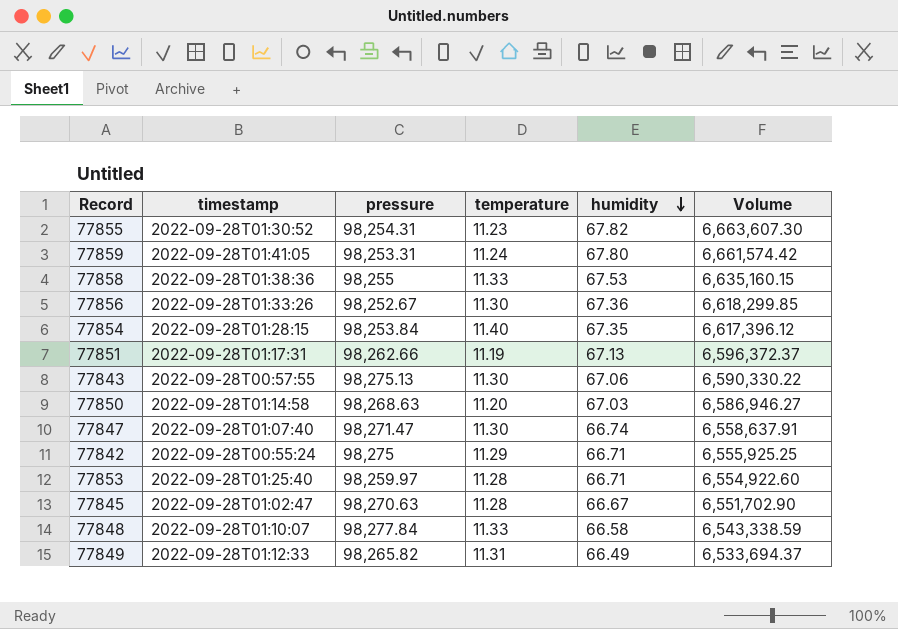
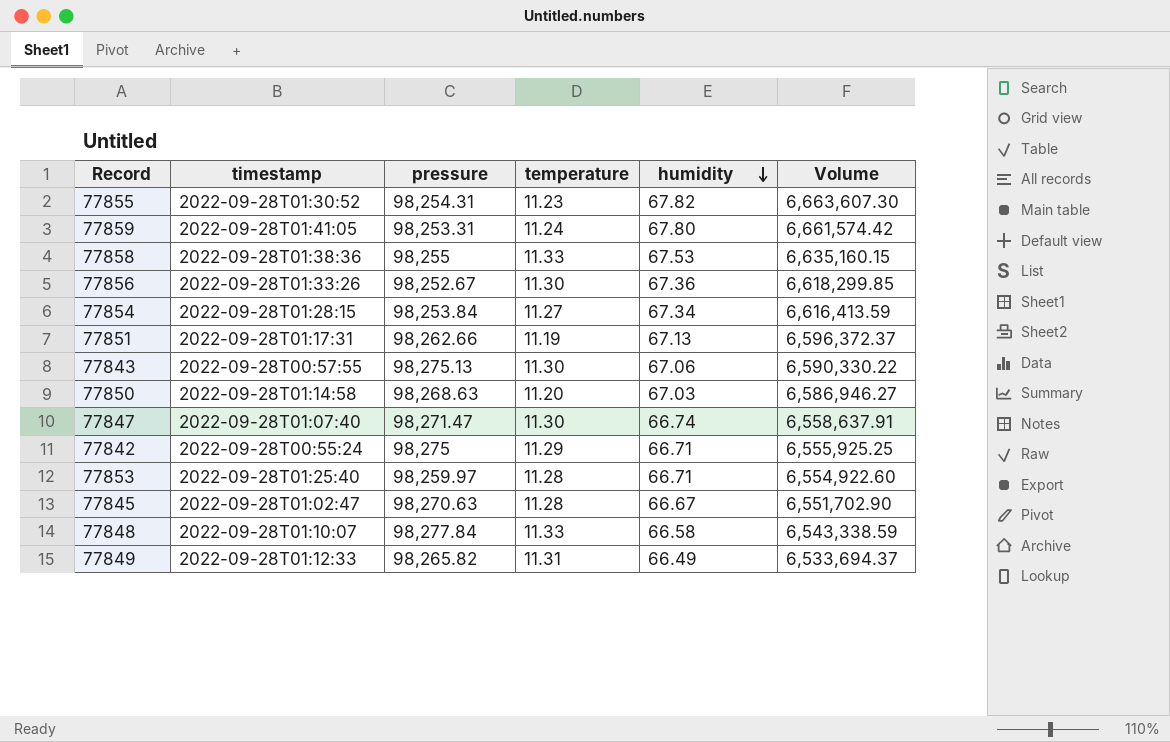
77854 | temperature: 11.40 -> 11.27
77854 | humidity: 67.35 -> 67.34
77854 | Volume: 6,617,396.12 -> 6,616,413.59

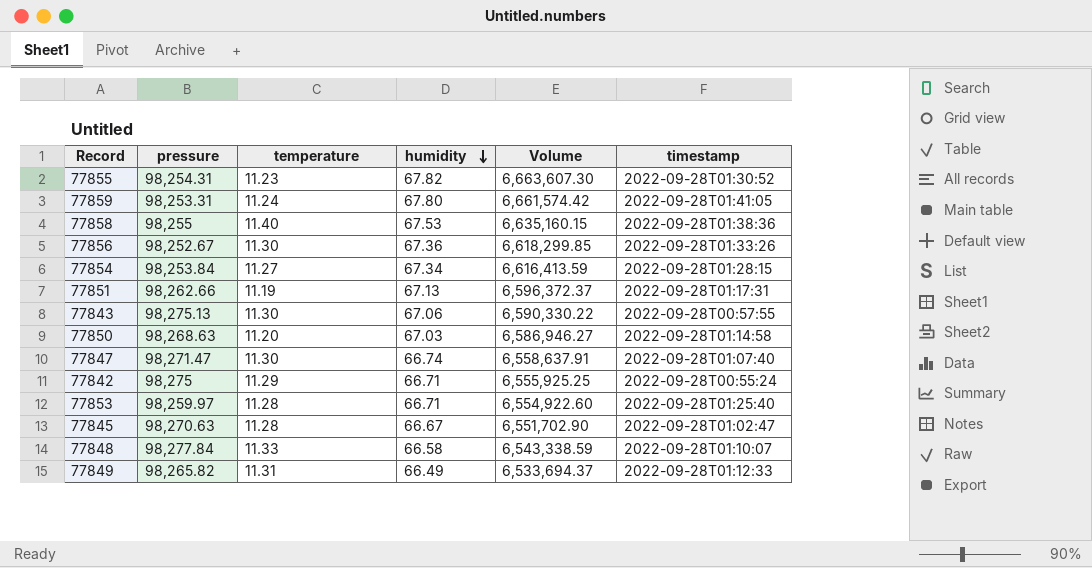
column timestamp | position: 2 -> 6
77858 | temperature: 11.33 -> 11.40

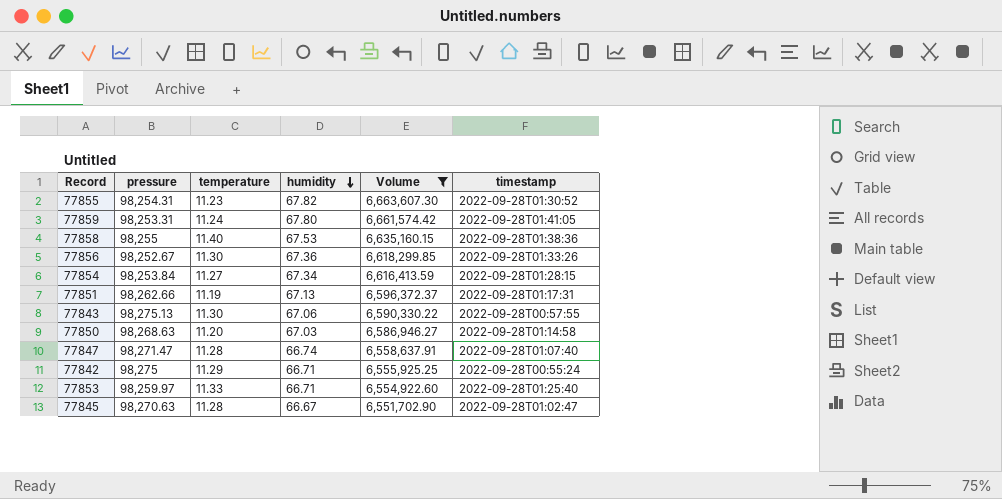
filter: none -> Volume >= 6,551,702.90
77847 | temperature: 11.30 -> 11.28
77853 | temperature: 11.28 -> 11.33

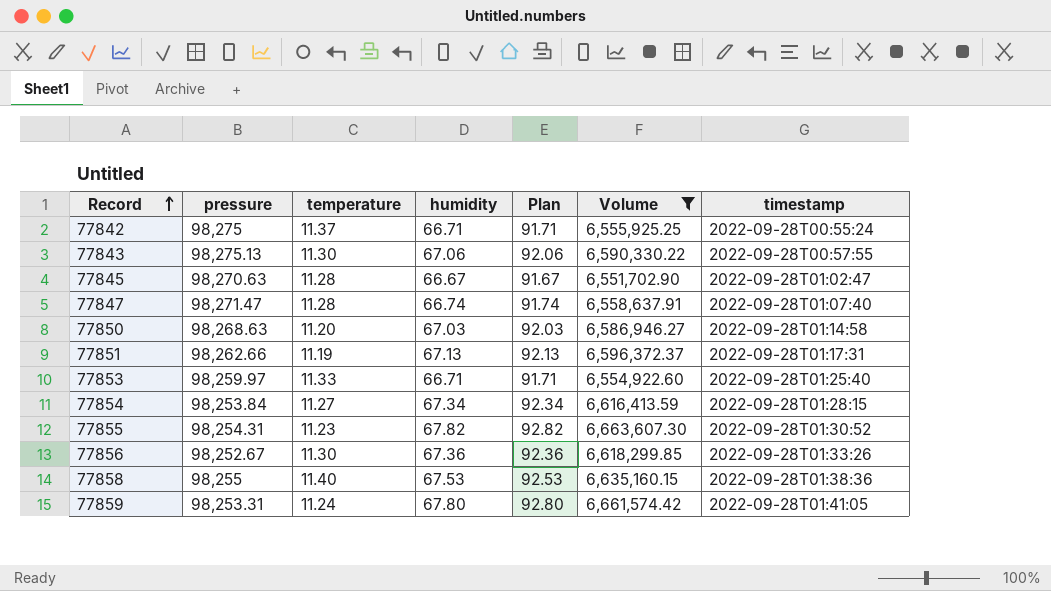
row order: humidity descending -> Record ascending
column Plan | formula: none -> [humidity] + 25
77842 | temperature: 11.29 -> 11.37

